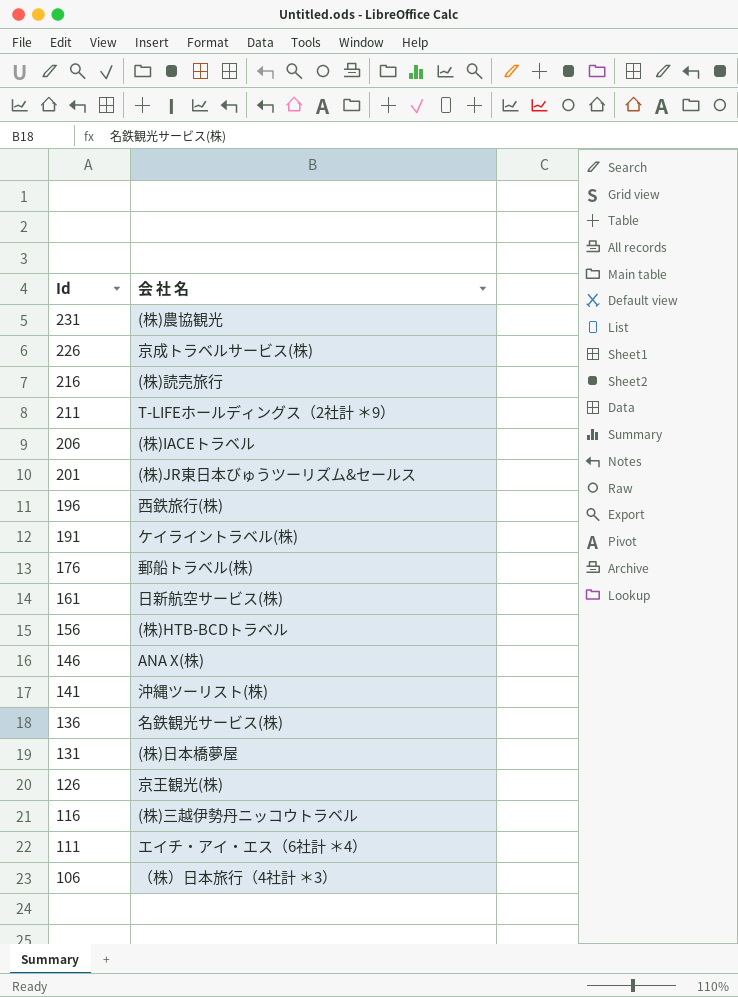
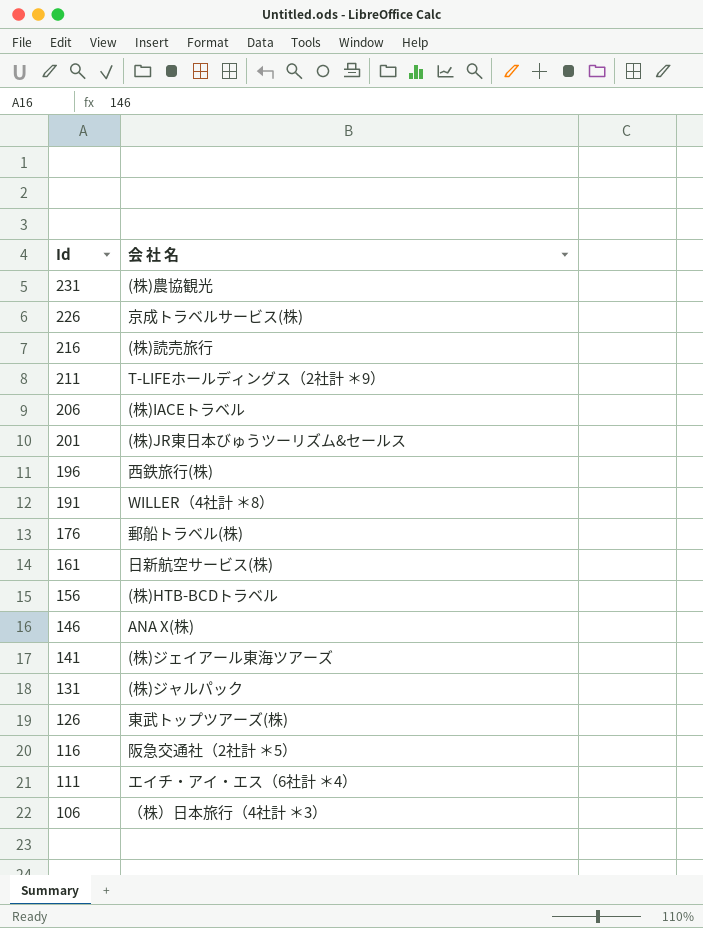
row 136: 名鉄観光サービス(株) -> none
191 | 会 社 名: ケイライントラベル(株) -> WILLER（4社計 ＊8）
141 | 会 社 名: 沖縄ツーリスト(株) -> (株)ジェイアール東海ツアーズ
131 | 会 社 名: (株)日本橋夢屋 -> (株)ジャルパック
126 | 会 社 名: 京王観光(株) -> 東武トップツアーズ(株)
116 | 会 社 名: (株)三越伊勢丹ニッコウトラベル -> 阪急交通社（2社計 ＊5）

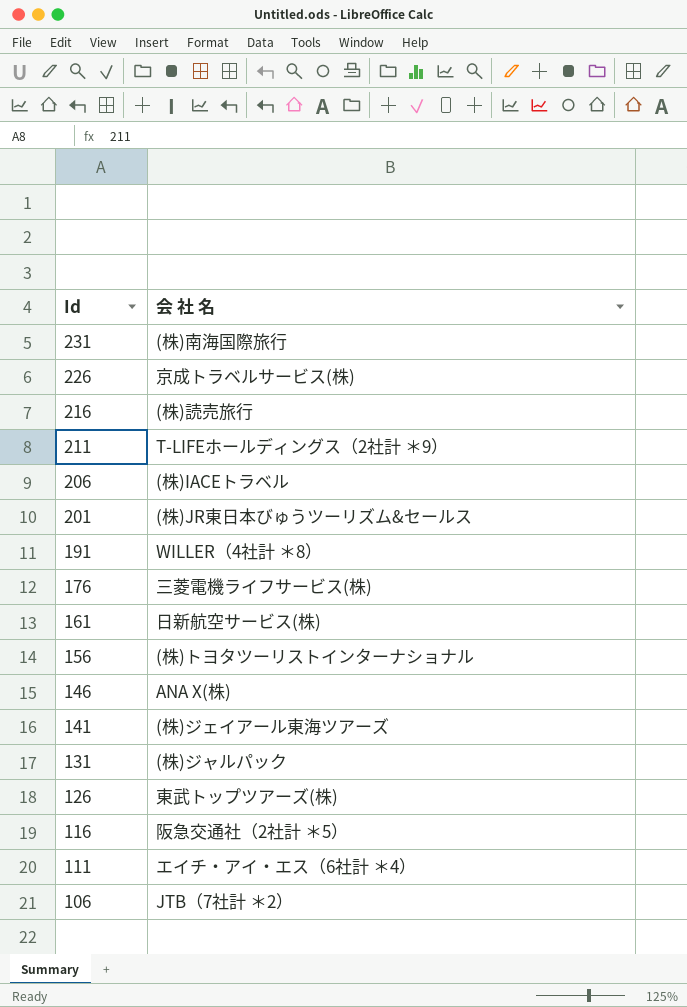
row 196: 西鉄旅行(株) -> none
231 | 会 社 名: (株)農協観光 -> (株)南海国際旅行
176 | 会 社 名: 郵船トラベル(株) -> 三菱電機ライフサービス(株)
156 | 会 社 名: (株)HTB-BCDトラベル -> (株)トヨタツーリストインターナショナル
106 | 会 社 名: （株）日本旅行（4社計 ＊3） -> JTB（7社計 ＊2）

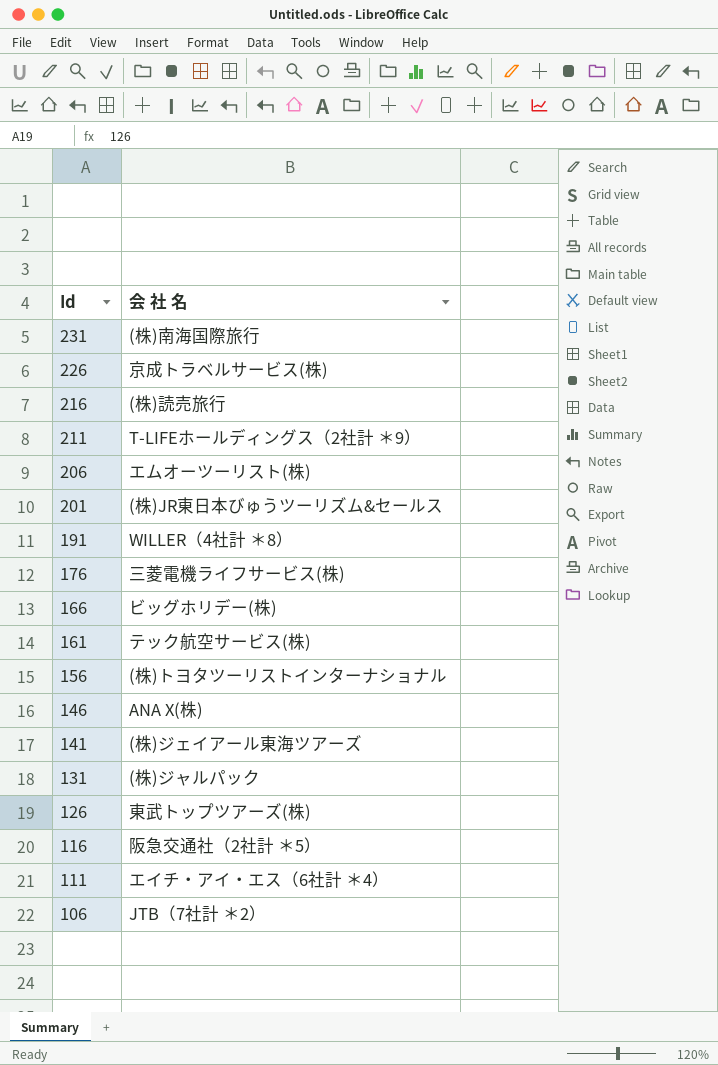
206 | 会 社 名: (株)IACEトラベル -> エムオーツーリスト(株)
row 166: none -> ビッグホリデー(株)
161 | 会 社 名: 日新航空サービス(株) -> テック航空サービス(株)

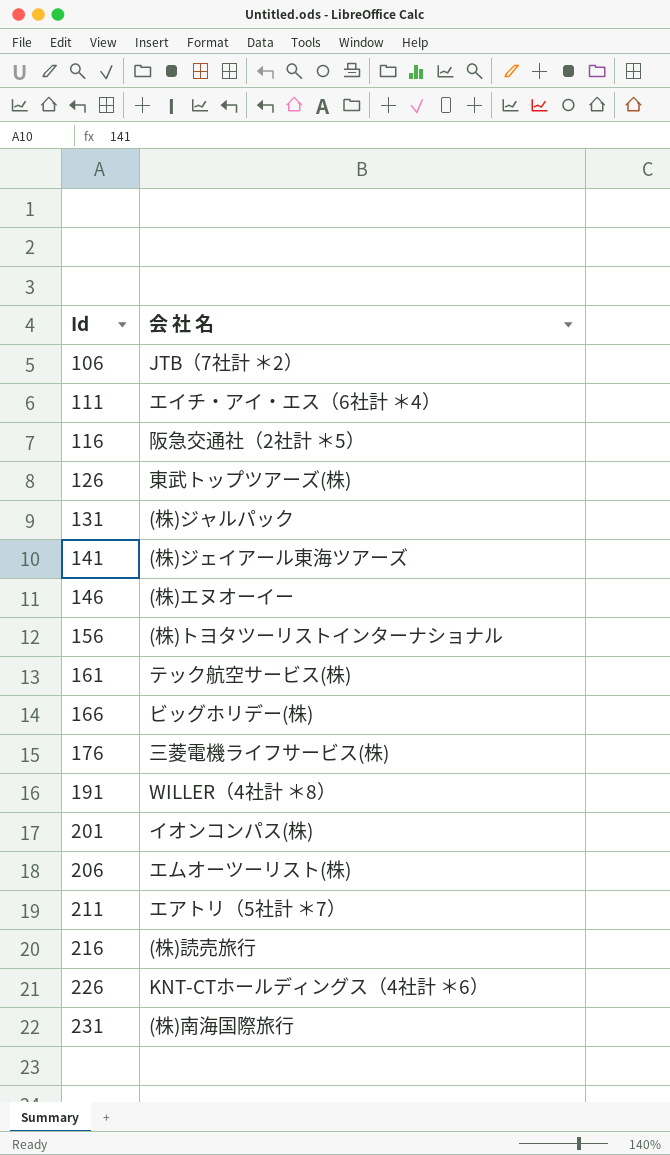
row order: Id descending -> Id ascending
146 | 会 社 名: ANA X(株) -> (株)エヌオーイー
201 | 会 社 名: (株)JR東日本びゅうツーリズム&セールス -> イオンコンパス(株)
211 | 会 社 名: T-LIFEホールディングス（2社計 ＊9） -> エアトリ（5社計 ＊7）
226 | 会 社 名: 京成トラベルサービス(株) -> KNT-CTホールディングス（4社計 ＊6）

